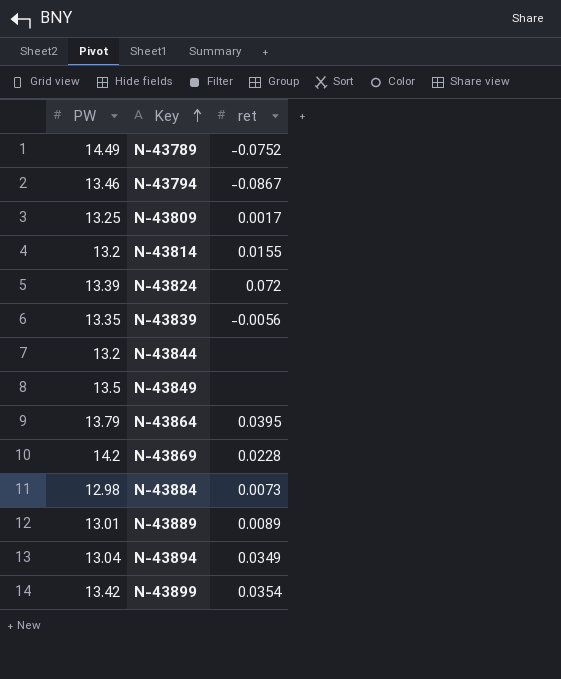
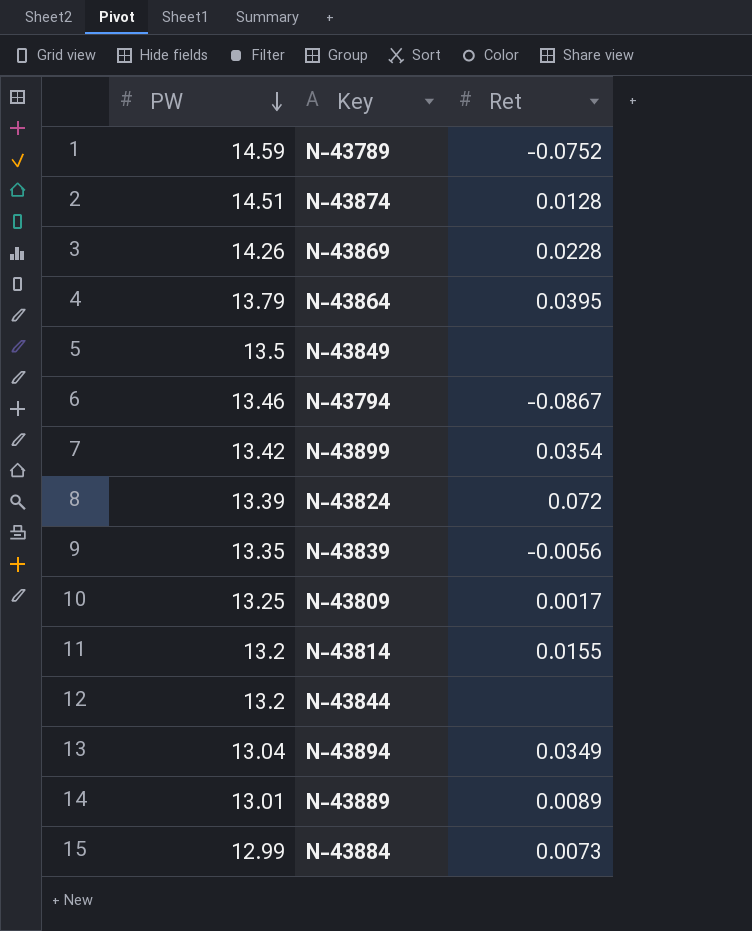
row order: Key ascending -> PW descending
column name: ret -> Ret
N-43789 | PW: 14.49 -> 14.59
row N-43874: none -> 14.51 | 0.0128
N-43869 | PW: 14.2 -> 14.26
N-43884 | PW: 12.98 -> 12.99

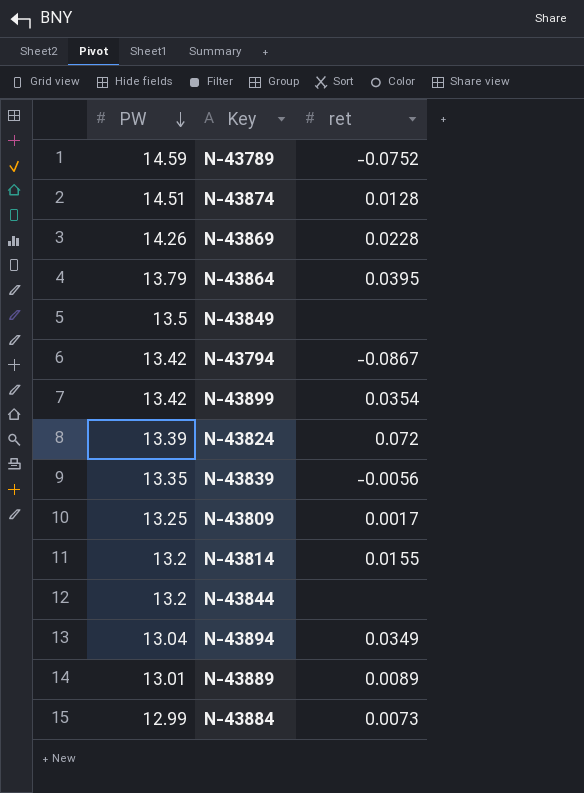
column name: Ret -> ret
N-43794 | PW: 13.46 -> 13.42

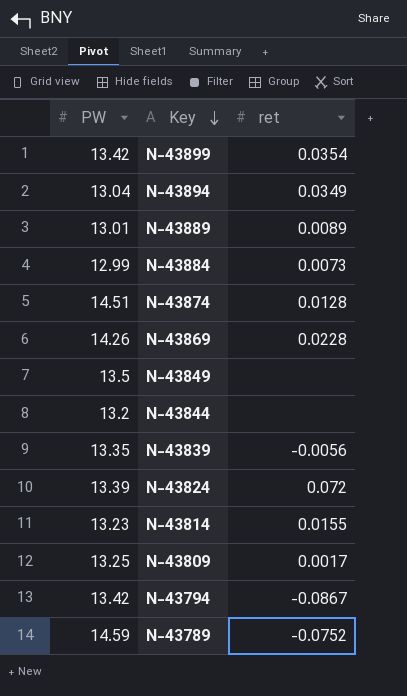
row order: PW descending -> Key descending
row N-43864: 13.79 | 0.0395 -> none
N-43814 | PW: 13.2 -> 13.23

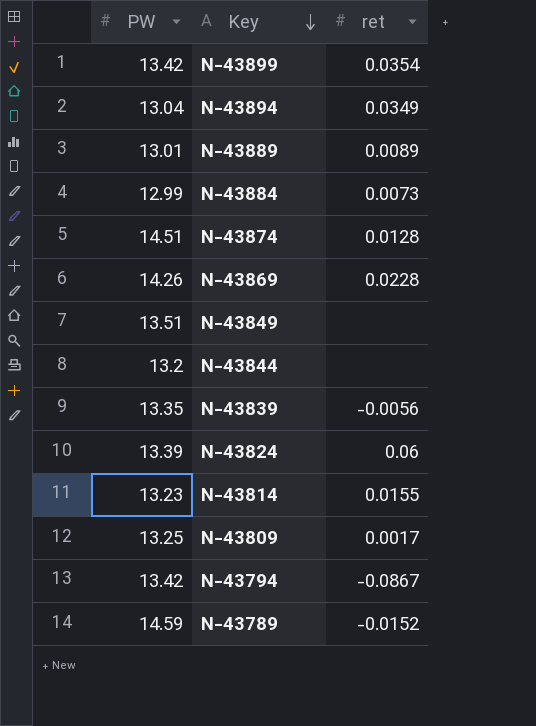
N-43849 | PW: 13.5 -> 13.51
N-43824 | ret: 0.072 -> 0.06
N-43789 | ret: -0.0752 -> -0.0152

